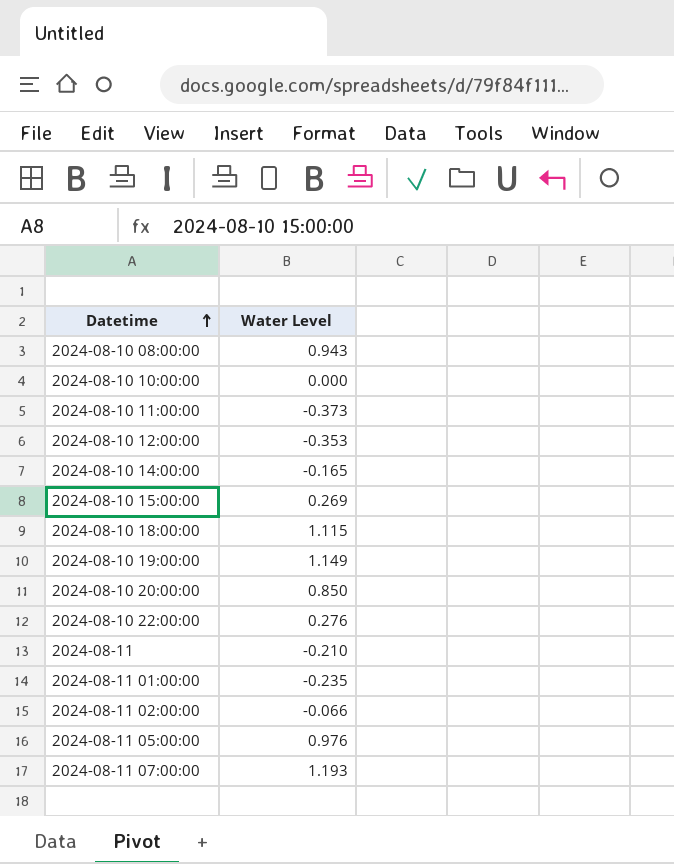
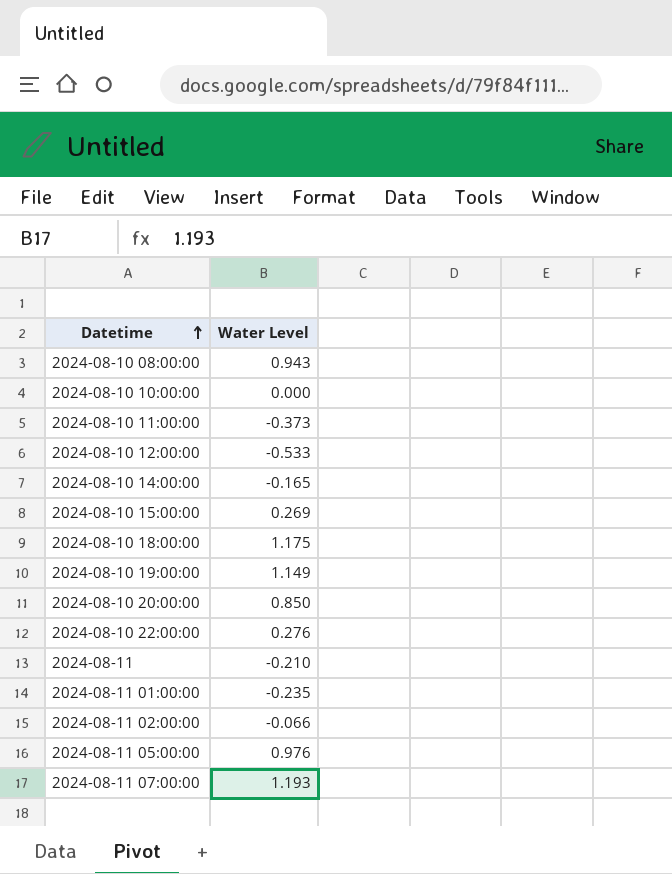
2024-08-10 12:00:00 | Water Level: -0.353 -> -0.533
2024-08-10 18:00:00 | Water Level: 1.115 -> 1.175

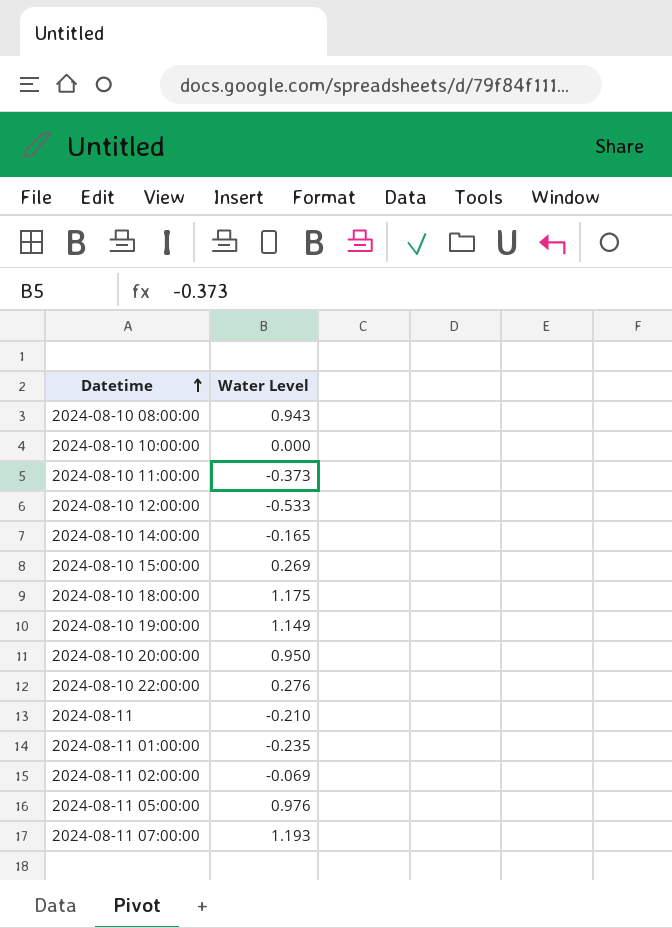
2024-08-10 20:00:00 | Water Level: 0.850 -> 0.950
2024-08-11 02:00:00 | Water Level: -0.066 -> -0.069

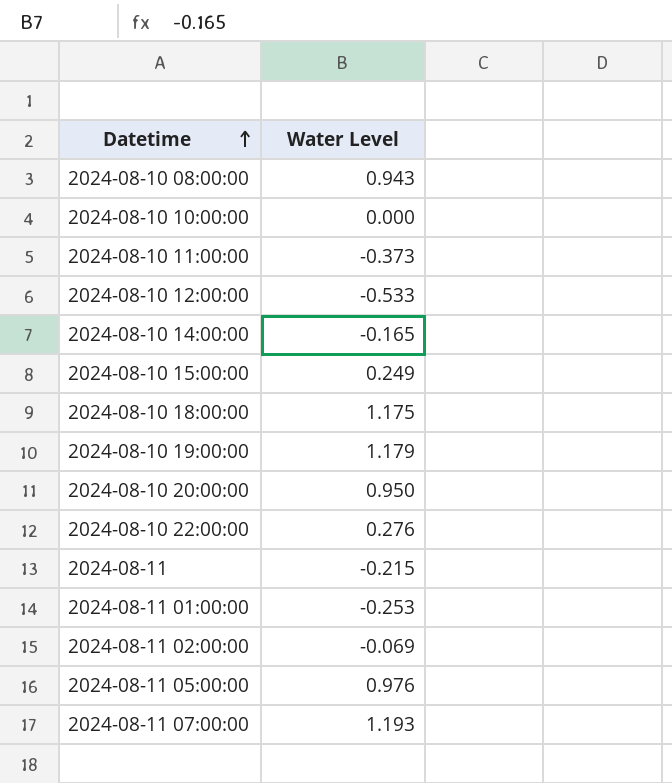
2024-08-10 15:00:00 | Water Level: 0.269 -> 0.249
2024-08-10 19:00:00 | Water Level: 1.149 -> 1.179
2024-08-11 | Water Level: -0.210 -> -0.215
2024-08-11 01:00:00 | Water Level: -0.235 -> -0.253

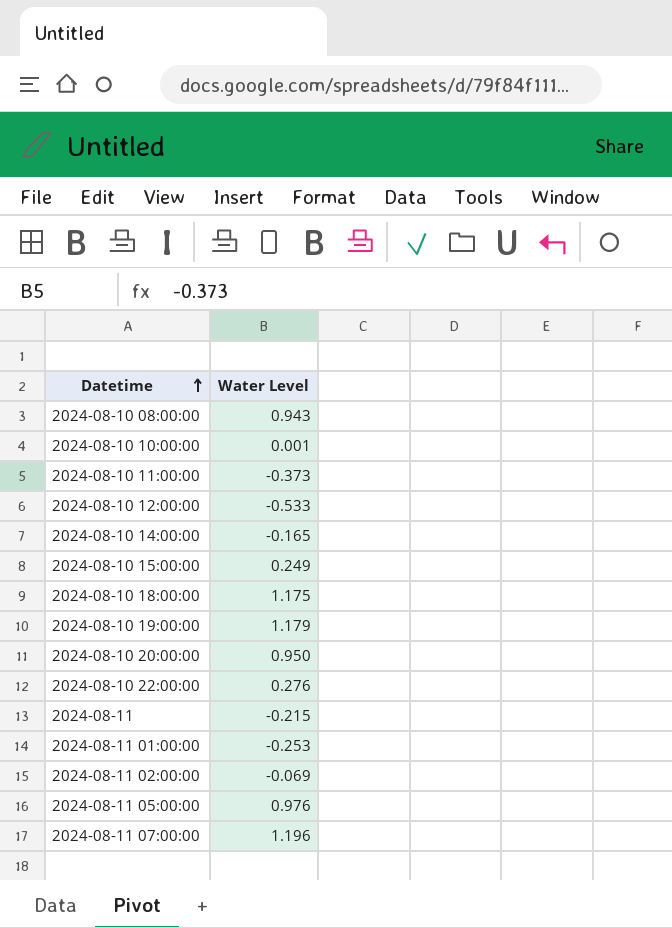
2024-08-10 10:00:00 | Water Level: 0.000 -> 0.001
2024-08-11 07:00:00 | Water Level: 1.193 -> 1.196

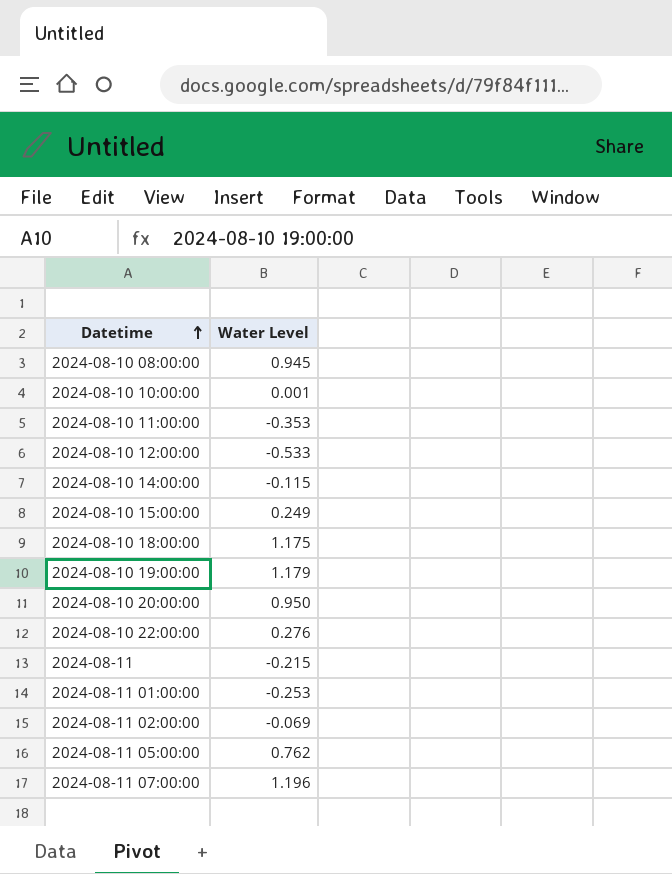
2024-08-10 08:00:00 | Water Level: 0.943 -> 0.945
2024-08-10 11:00:00 | Water Level: -0.373 -> -0.353
2024-08-10 14:00:00 | Water Level: -0.165 -> -0.115
2024-08-11 05:00:00 | Water Level: 0.976 -> 0.762

